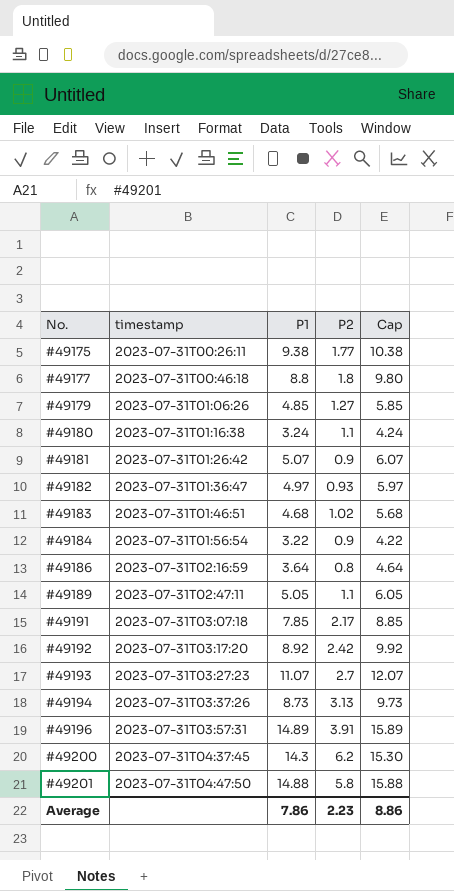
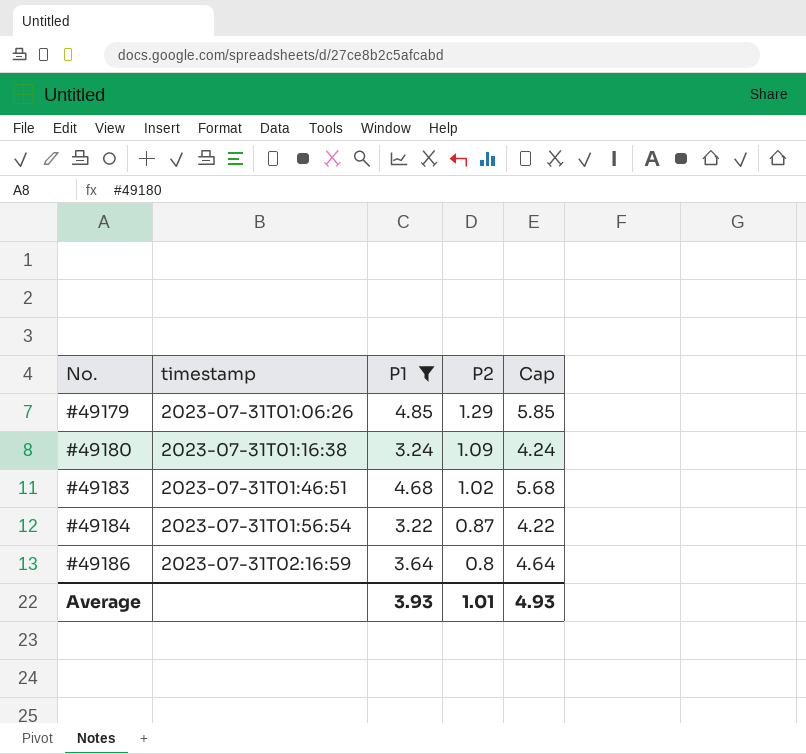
filter: none -> P1 <= 4.85
#49179 | P2: 1.27 -> 1.29
#49180 | P2: 1.1 -> 1.09
#49184 | P2: 0.9 -> 0.87
Average | P1: 7.86 -> 3.93
Average | P2: 2.23 -> 1.01
Average | Cap: 8.86 -> 4.93

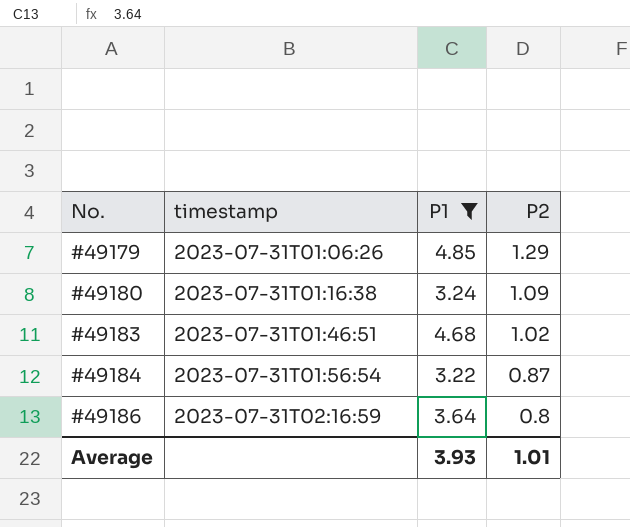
column Cap | formula: [P1] + 1 -> none

